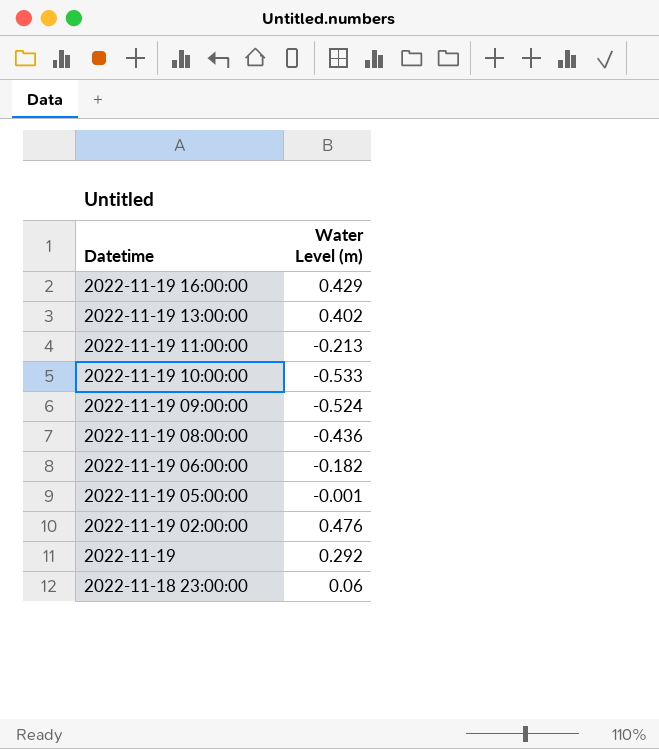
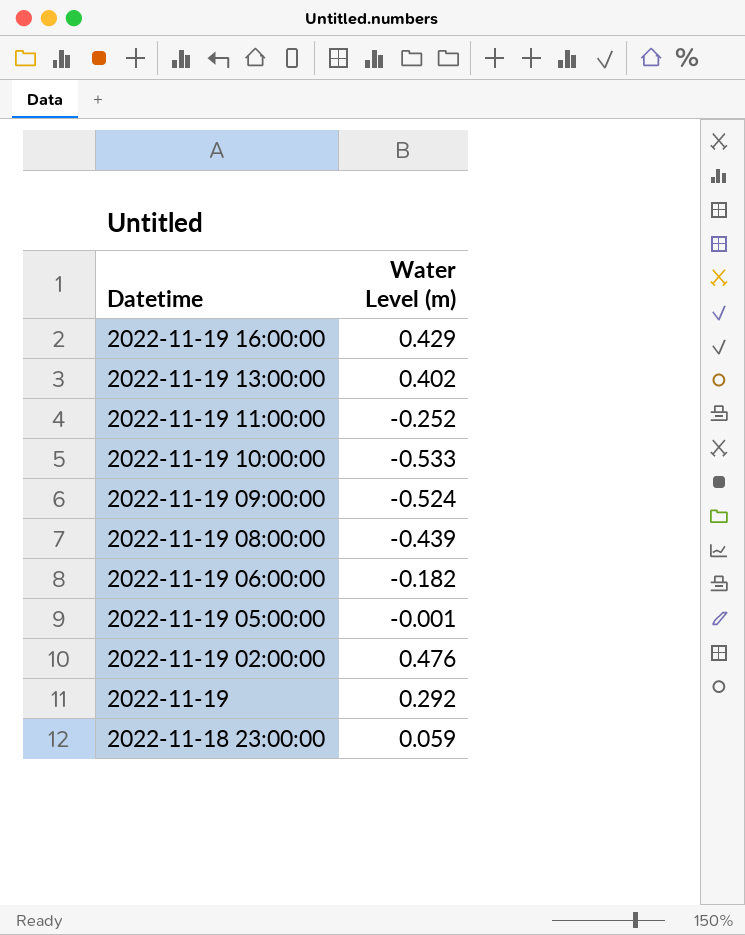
2022-11-19 11:00:00 | Water Level (m): -0.213 -> -0.252
2022-11-19 08:00:00 | Water Level (m): -0.436 -> -0.439
2022-11-18 23:00:00 | Water Level (m): 0.06 -> 0.059

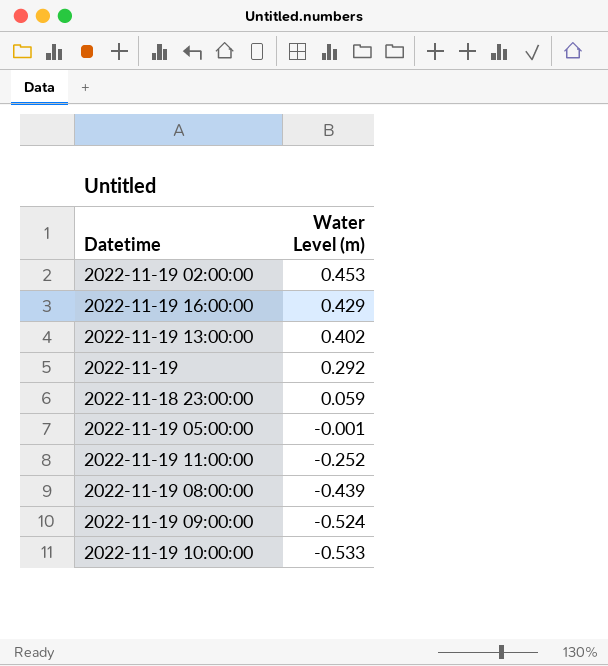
row order: Datetime descending -> Water Level (m) descending
row 2022-11-19 06:00:00: -0.182 -> none
2022-11-19 02:00:00 | Water Level (m): 0.476 -> 0.453

